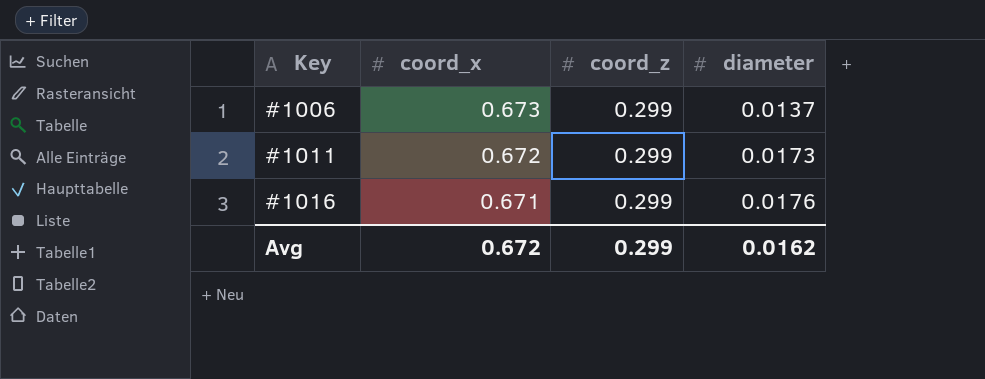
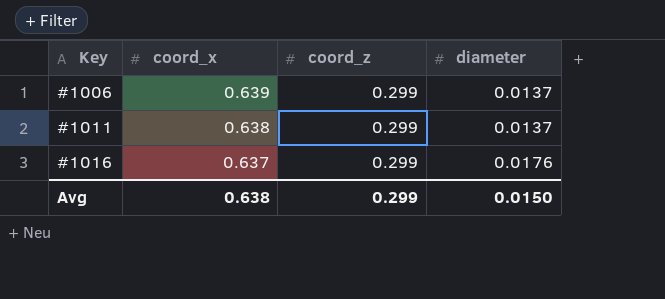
#1006 | coord_x: 0.673 -> 0.639
#1011 | coord_x: 0.672 -> 0.638
#1011 | diameter: 0.0173 -> 0.0137
#1016 | coord_x: 0.671 -> 0.637
Avg | coord_x: 0.672 -> 0.638
Avg | diameter: 0.0162 -> 0.0150

